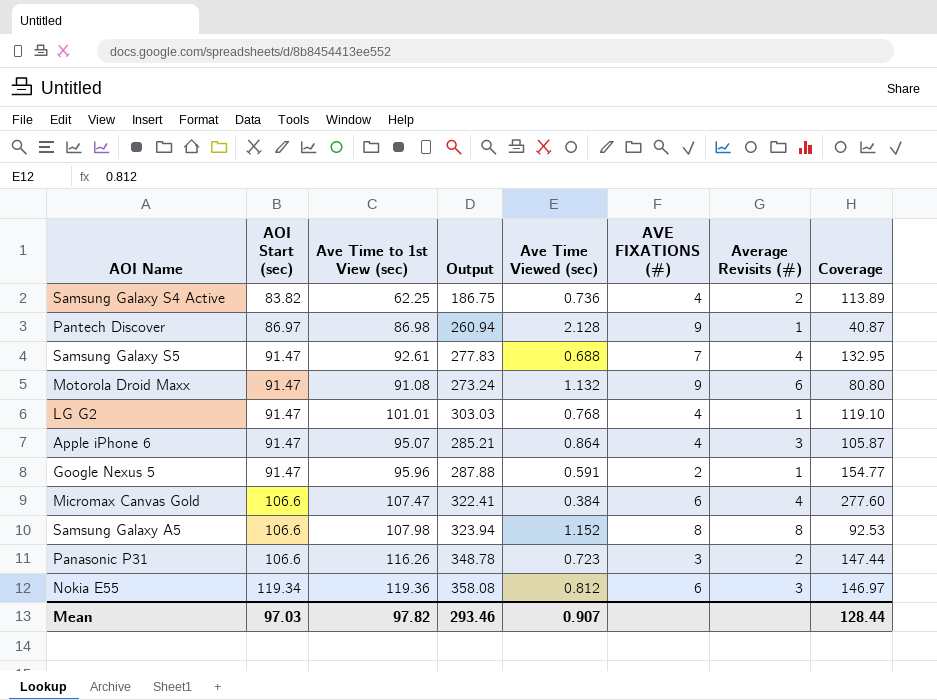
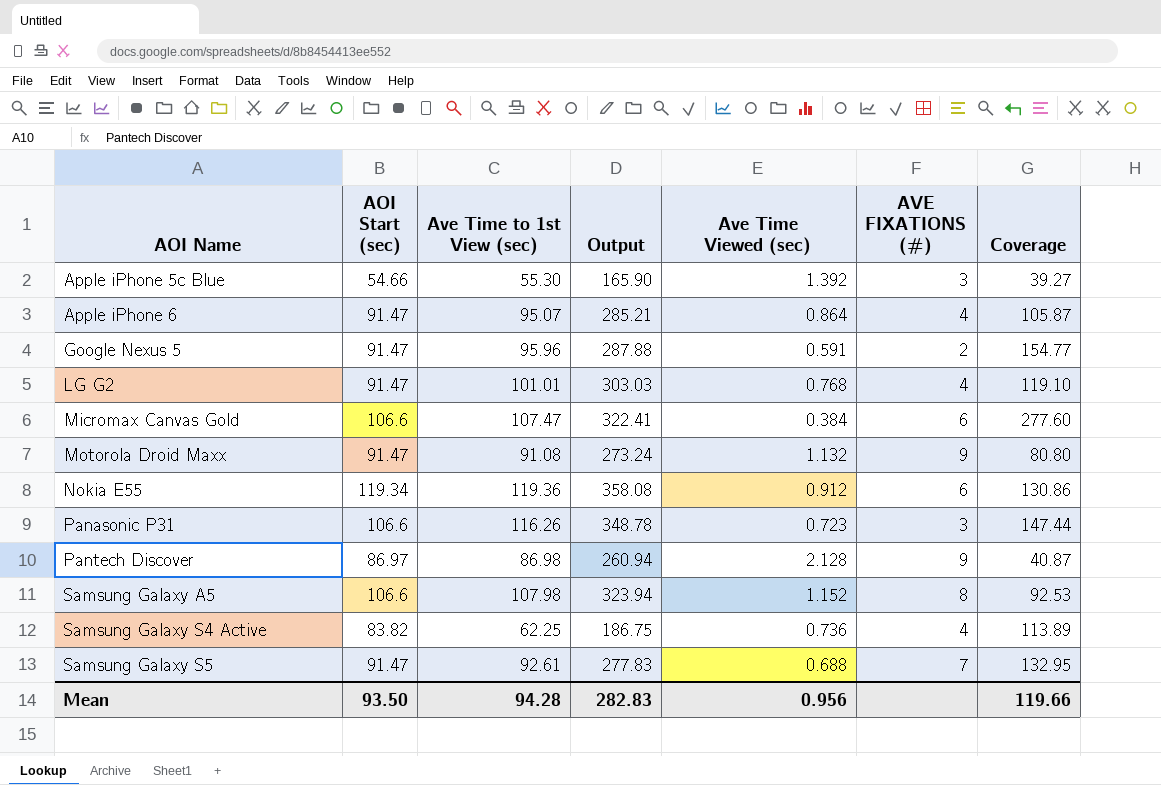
row order: AOI Start (sec) ascending -> AOI Name ascending
column Average Revisits (#) | position: 7 -> none
row Apple iPhone 5c Blue: none -> 54.66 | 55.30 | 165.90 | 1.392 | 3 | 39.27
Nokia E55 | Ave Time Viewed (sec): 0.812 -> 0.912
Nokia E55 | Coverage: 146.97 -> 130.86
Mean | AOI Start (sec): 97.03 -> 93.50
Mean | Ave Time to 1st View (sec): 97.82 -> 94.28
Mean | Output: 293.46 -> 282.83
Mean | Ave Time Viewed (sec): 0.907 -> 0.956
Mean | Coverage: 128.44 -> 119.66

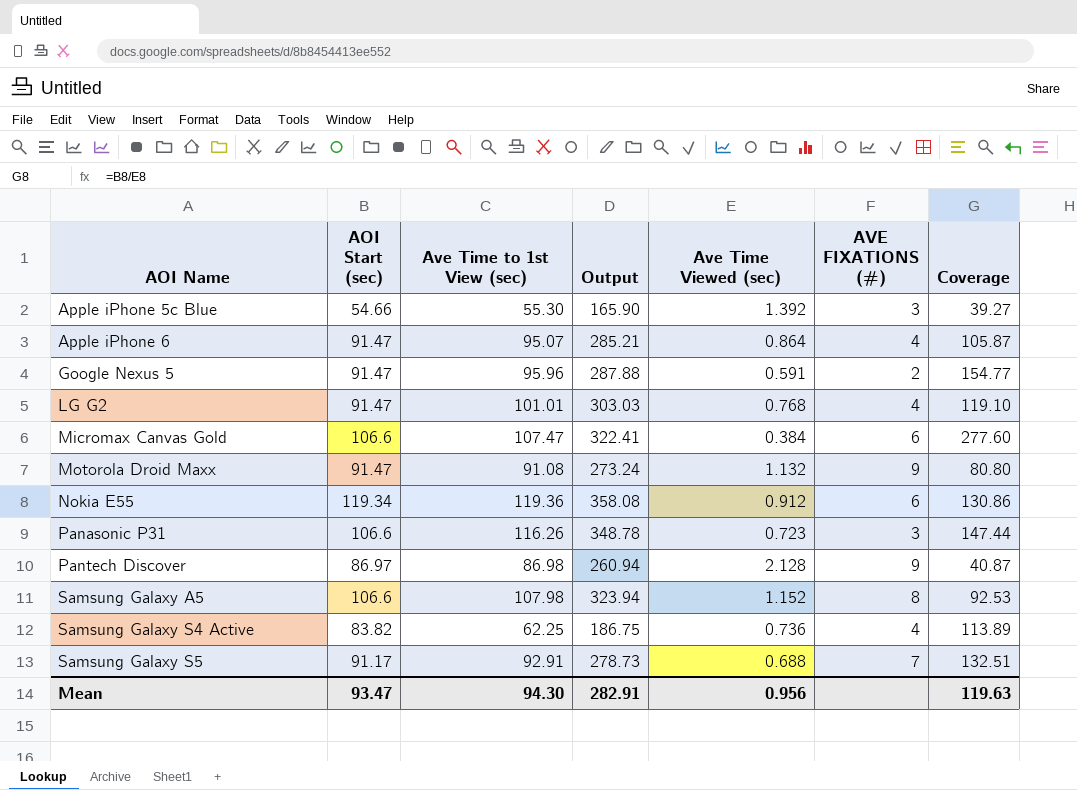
Samsung Galaxy S5 | AOI Start (sec): 91.47 -> 91.17
Samsung Galaxy S5 | Ave Time to 1st View (sec): 92.61 -> 92.91
Samsung Galaxy S5 | Output: 277.83 -> 278.73
Samsung Galaxy S5 | Coverage: 132.95 -> 132.51
Mean | AOI Start (sec): 93.50 -> 93.47
Mean | Ave Time to 1st View (sec): 94.28 -> 94.30
Mean | Output: 282.83 -> 282.91
Mean | Coverage: 119.66 -> 119.63

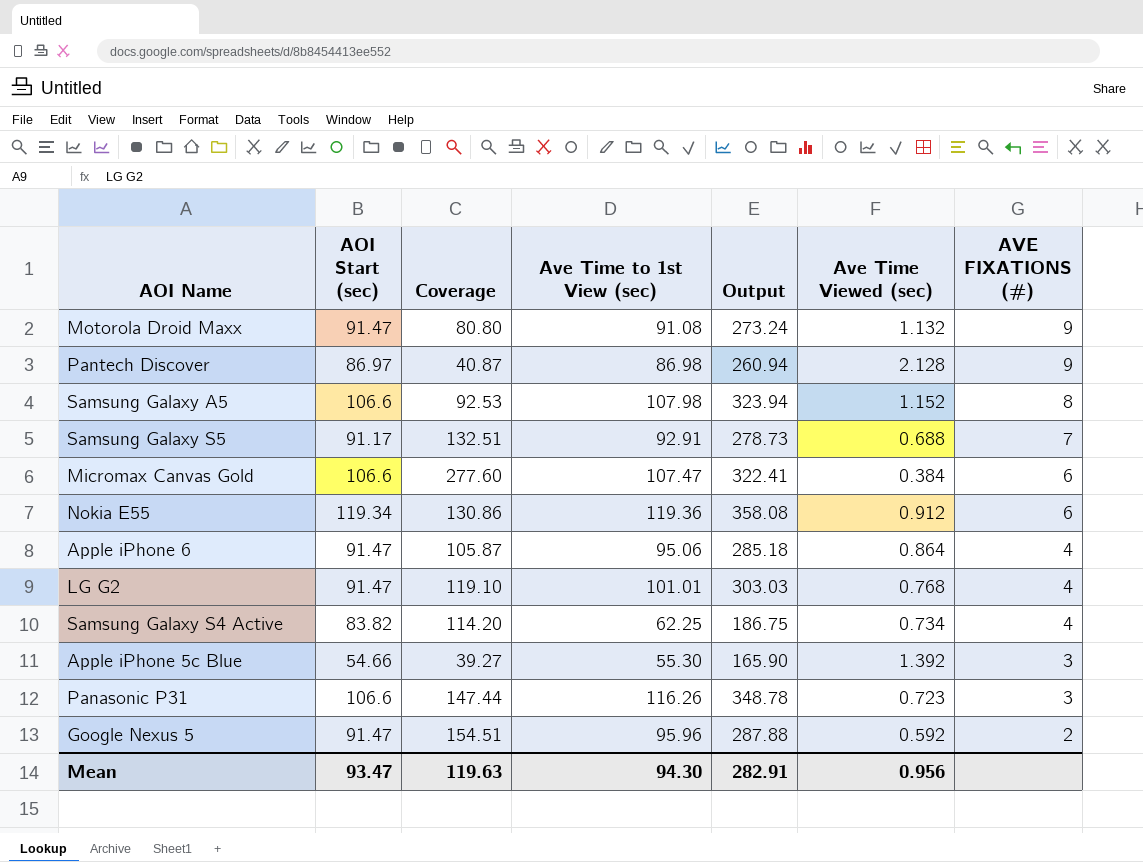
row order: AOI Name ascending -> AVE FIXATIONS (#) descending
column Coverage | position: 7 -> 3
Apple iPhone 6 | Ave Time to 1st View (sec): 95.07 -> 95.06
Apple iPhone 6 | Output: 285.21 -> 285.18
Samsung Galaxy S4 Active | Coverage: 113.89 -> 114.20
Samsung Galaxy S4 Active | Ave Time Viewed (sec): 0.736 -> 0.734
Google Nexus 5 | Coverage: 154.77 -> 154.51
Google Nexus 5 | Ave Time Viewed (sec): 0.591 -> 0.592

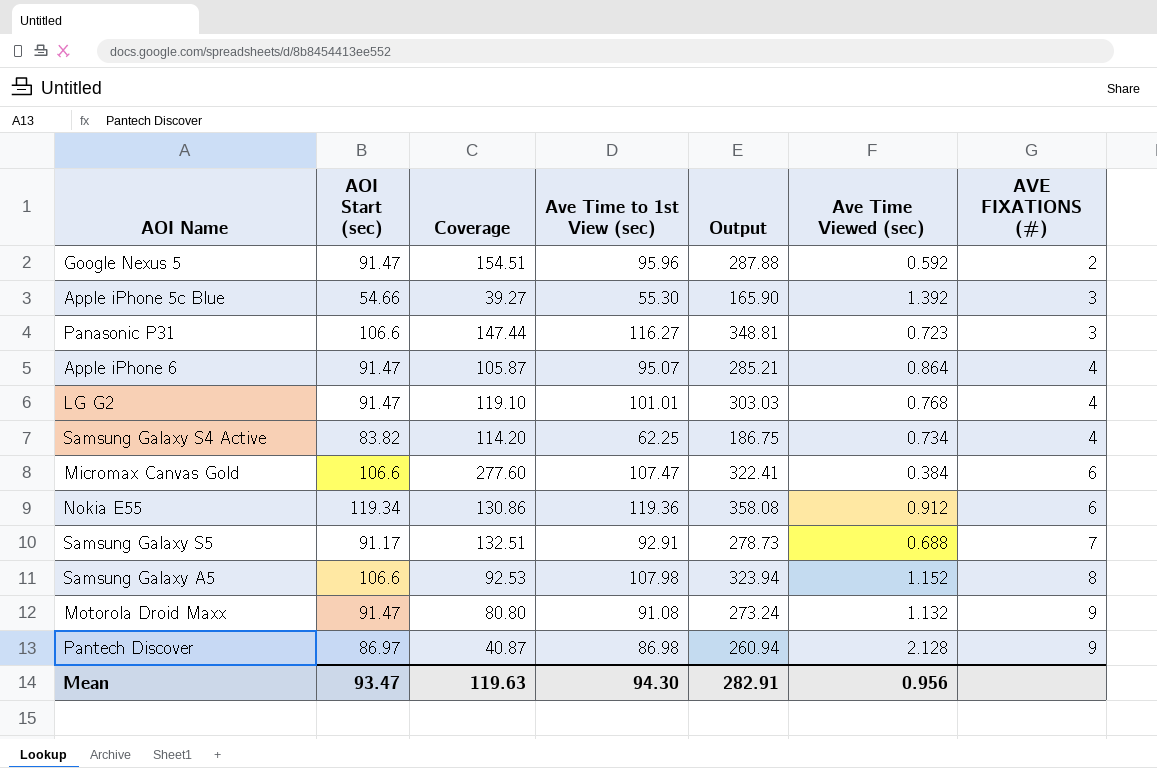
row order: AVE FIXATIONS (#) descending -> AVE FIXATIONS (#) ascending
Panasonic P31 | Ave Time to 1st View (sec): 116.26 -> 116.27
Panasonic P31 | Output: 348.78 -> 348.81
Apple iPhone 6 | Ave Time to 1st View (sec): 95.06 -> 95.07
Apple iPhone 6 | Output: 285.18 -> 285.21

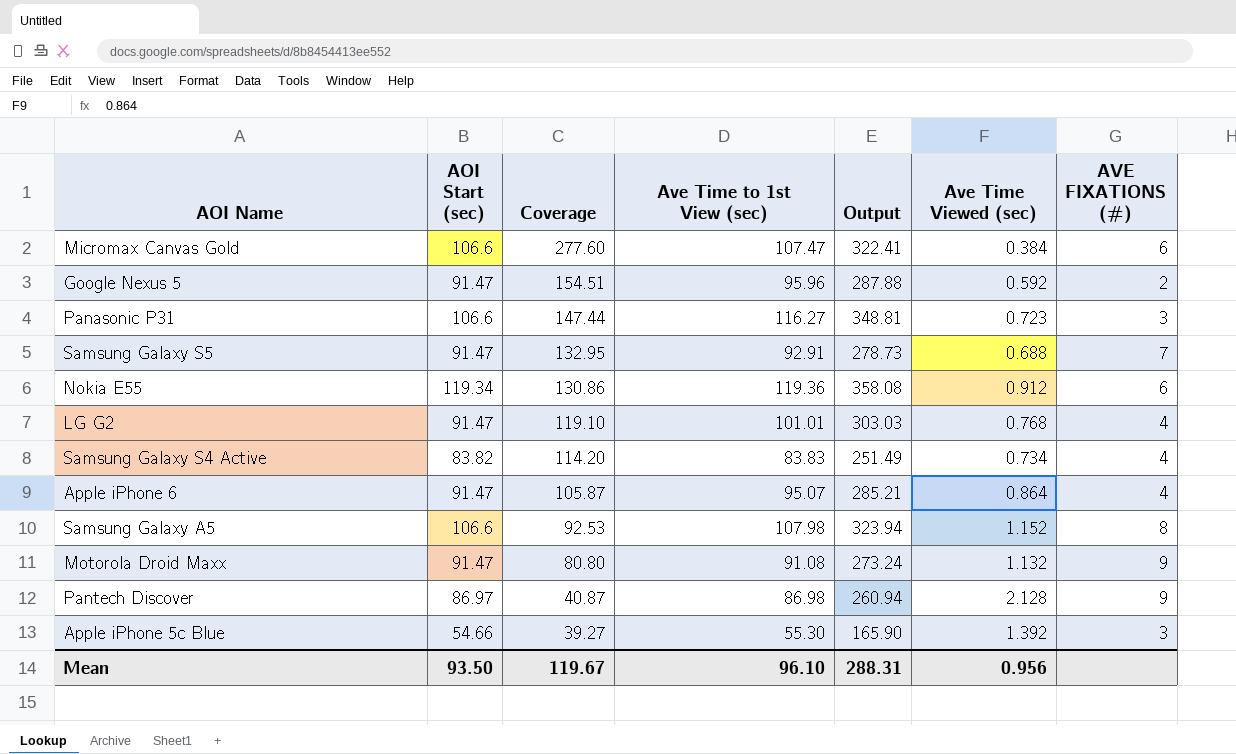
row order: AVE FIXATIONS (#) ascending -> Coverage descending
Samsung Galaxy S5 | AOI Start (sec): 91.17 -> 91.47
Samsung Galaxy S5 | Coverage: 132.51 -> 132.95
Samsung Galaxy S4 Active | Ave Time to 1st View (sec): 62.25 -> 83.83
Samsung Galaxy S4 Active | Output: 186.75 -> 251.49
Mean | AOI Start (sec): 93.47 -> 93.50
Mean | Coverage: 119.63 -> 119.67
Mean | Ave Time to 1st View (sec): 94.30 -> 96.10
Mean | Output: 282.91 -> 288.31

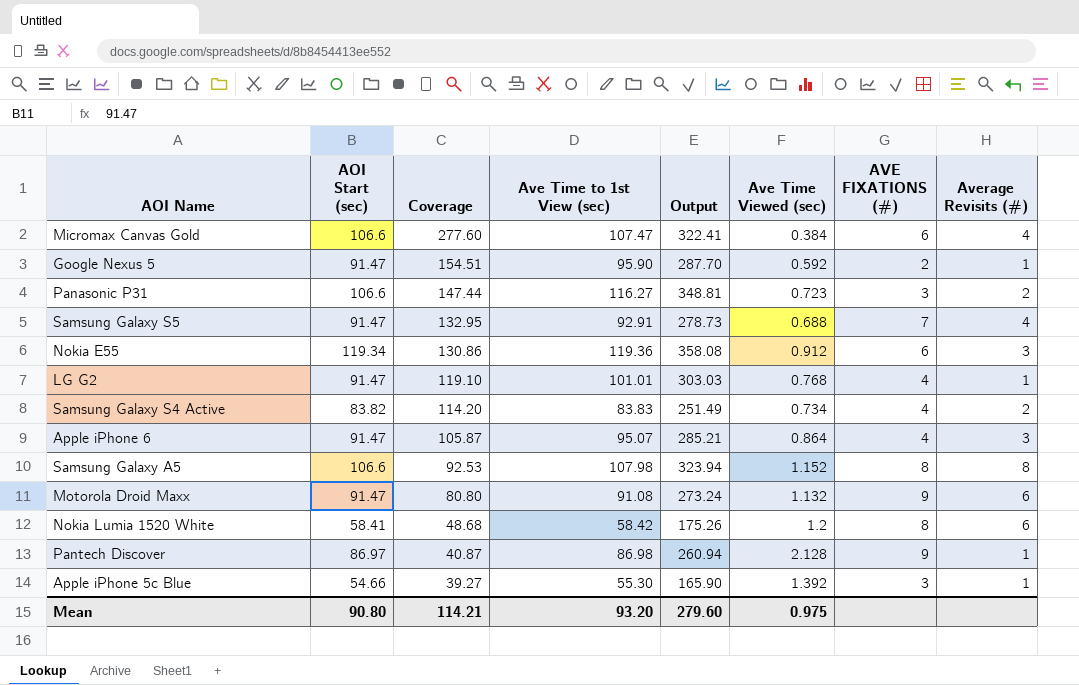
column Average Revisits (#) | position: none -> 8
Google Nexus 5 | Ave Time to 1st View (sec): 95.96 -> 95.90
Google Nexus 5 | Output: 287.88 -> 287.70
row Nokia Lumia 1520 White: none -> 58.41 | 48.68 | 58.42 | 175.26 | 1.2 | 8 | 6
Mean | AOI Start (sec): 93.50 -> 90.80
Mean | Coverage: 119.67 -> 114.21
Mean | Ave Time to 1st View (sec): 96.10 -> 93.20
Mean | Output: 288.31 -> 279.60
Mean | Ave Time Viewed (sec): 0.956 -> 0.975

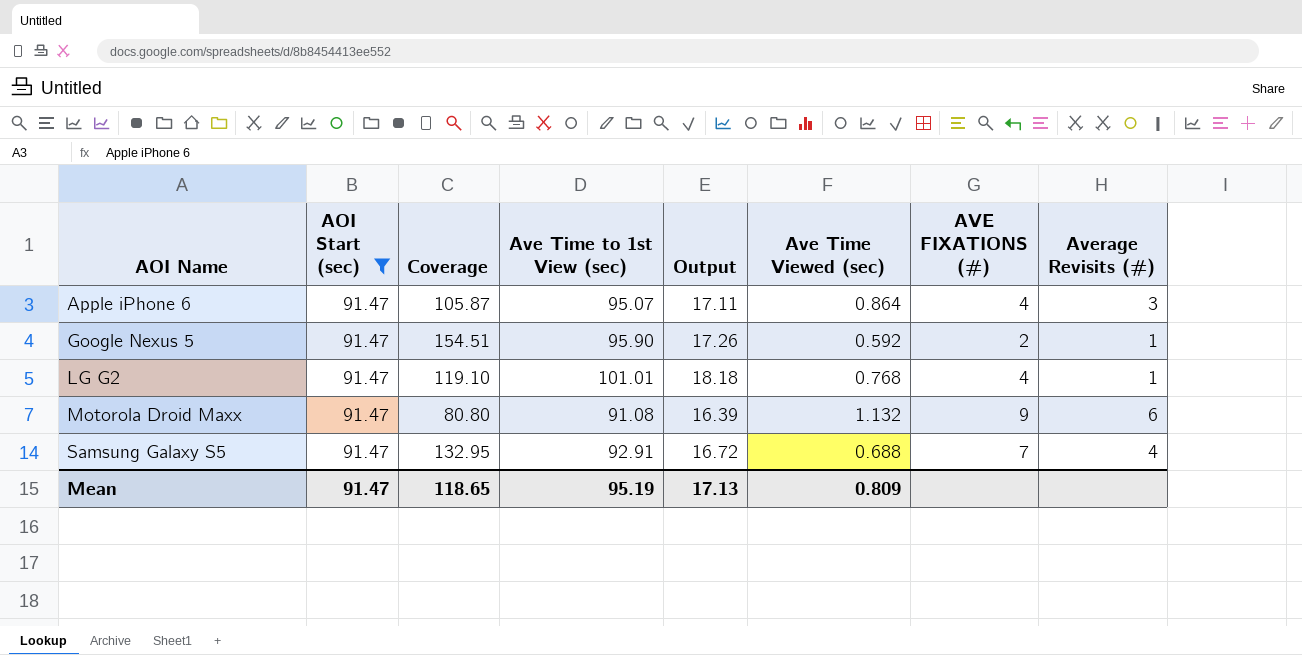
filter: none -> AOI Start (sec) = 91.47
row order: Coverage descending -> AOI Name ascending
column Output | formula: [Ave Time to 1st View (sec)] * 3 -> [Ave Time to 1st View (sec)] * 0.18
Mean | AOI Start (sec): 90.80 -> 91.47
Mean | Coverage: 114.21 -> 118.65
Mean | Ave Time to 1st View (sec): 93.20 -> 95.19
Mean | Output: 279.60 -> 17.13
Mean | Ave Time Viewed (sec): 0.975 -> 0.809

